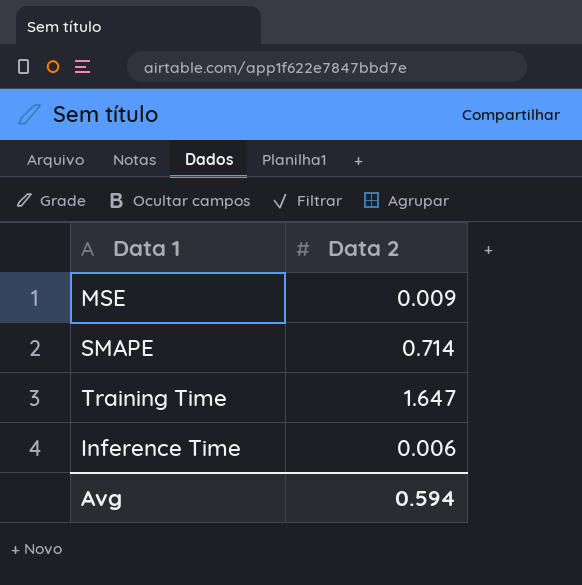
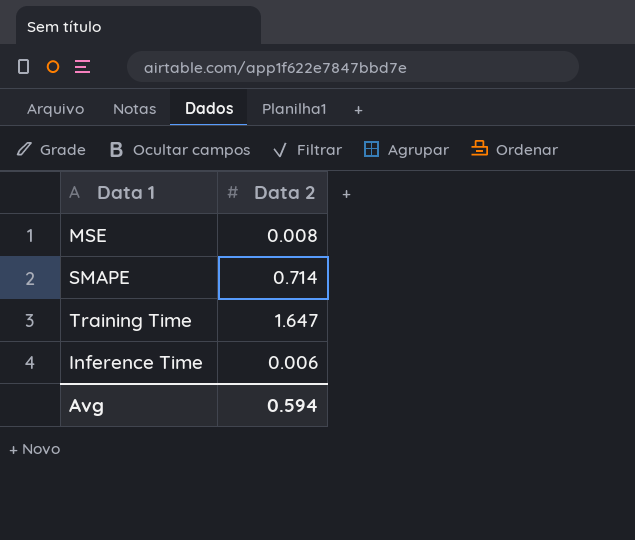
MSE | Data 2: 0.009 -> 0.008

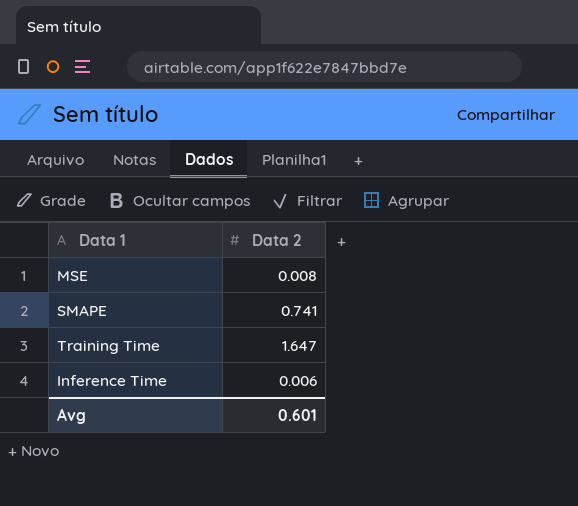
SMAPE | Data 2: 0.714 -> 0.741
Avg | Data 2: 0.594 -> 0.601

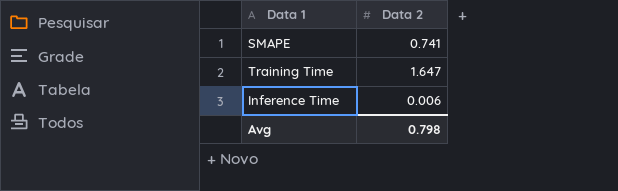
row MSE: 0.008 -> none
Avg | Data 2: 0.601 -> 0.798

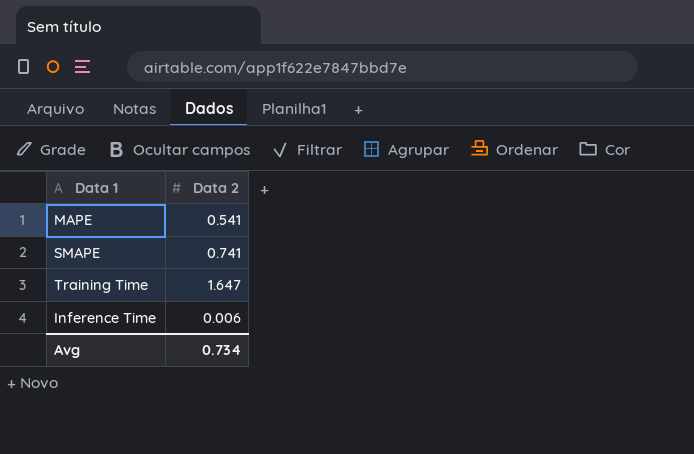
row MAPE: none -> 0.541
Avg | Data 2: 0.798 -> 0.734

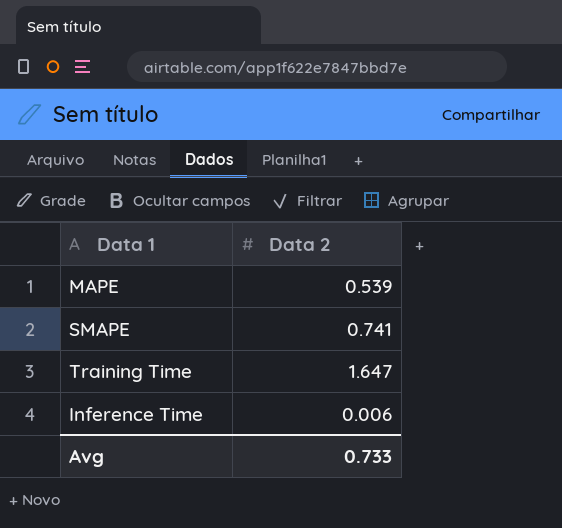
MAPE | Data 2: 0.541 -> 0.539
Avg | Data 2: 0.734 -> 0.733

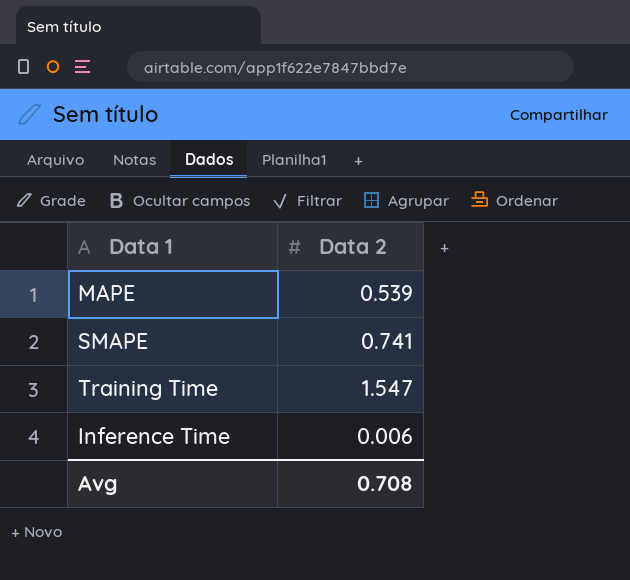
Training Time | Data 2: 1.647 -> 1.547
Avg | Data 2: 0.733 -> 0.708

